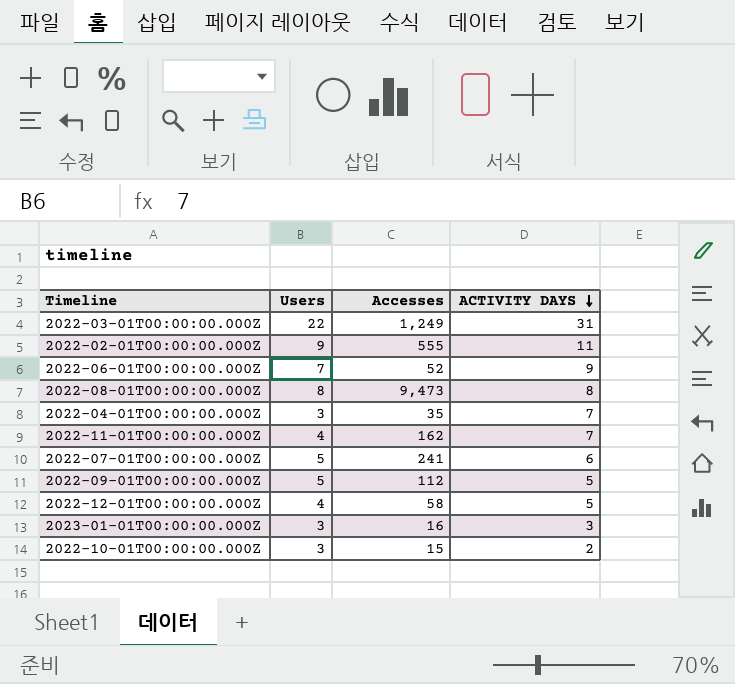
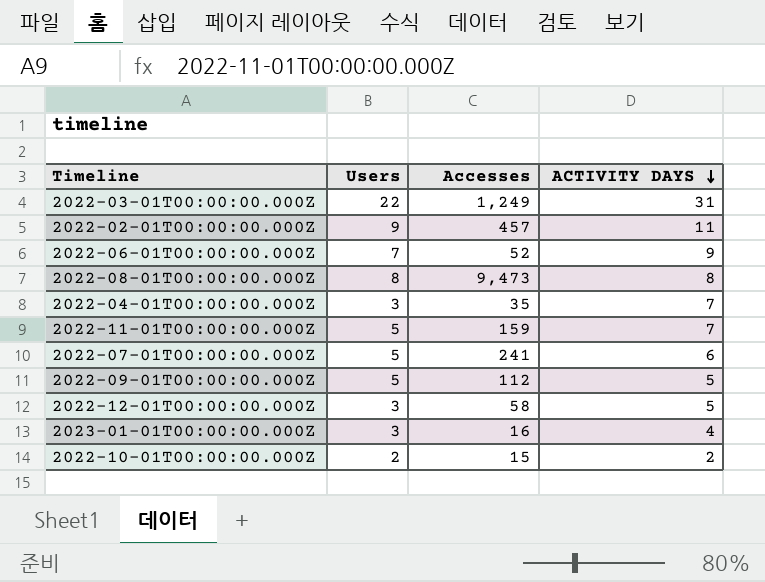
2022-02-01T00:00:00.000Z | Accesses: 555 -> 457
2022-11-01T00:00:00.000Z | Users: 4 -> 5
2022-11-01T00:00:00.000Z | Accesses: 162 -> 159
2022-12-01T00:00:00.000Z | Users: 4 -> 3
2023-01-01T00:00:00.000Z | ACTIVITY DAYS: 3 -> 4
2022-10-01T00:00:00.000Z | Users: 3 -> 2

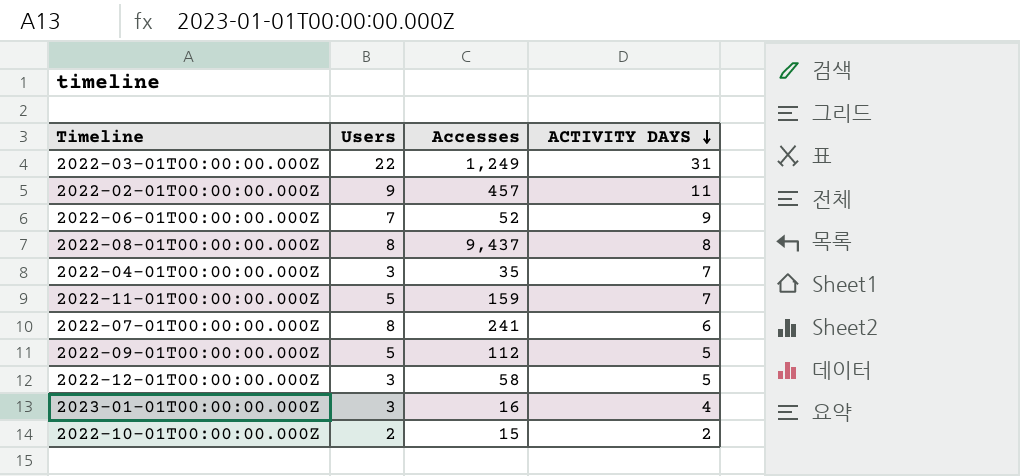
2022-08-01T00:00:00.000Z | Accesses: 9,473 -> 9,437
2022-07-01T00:00:00.000Z | Users: 5 -> 8

